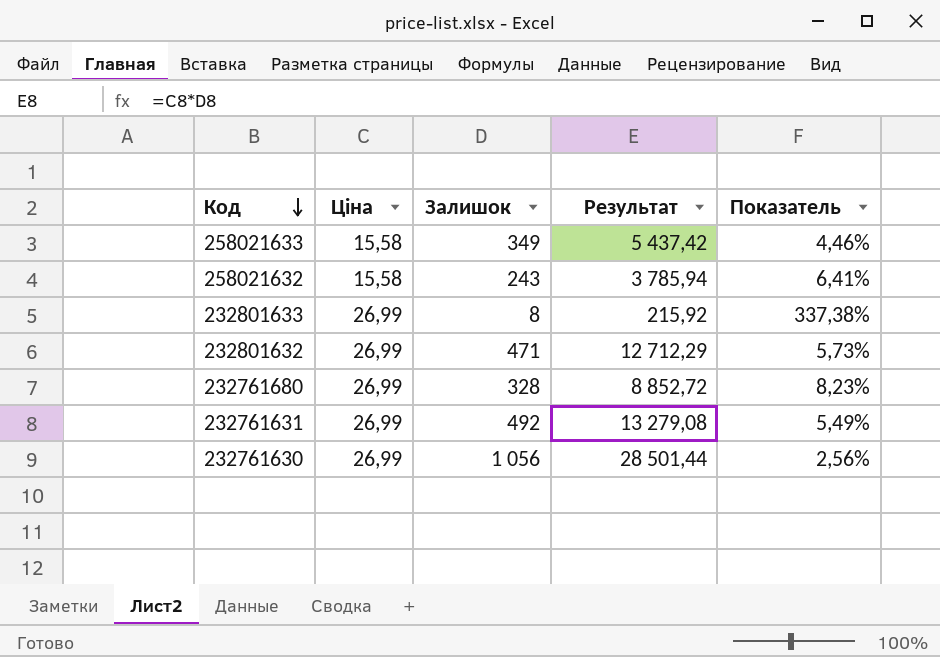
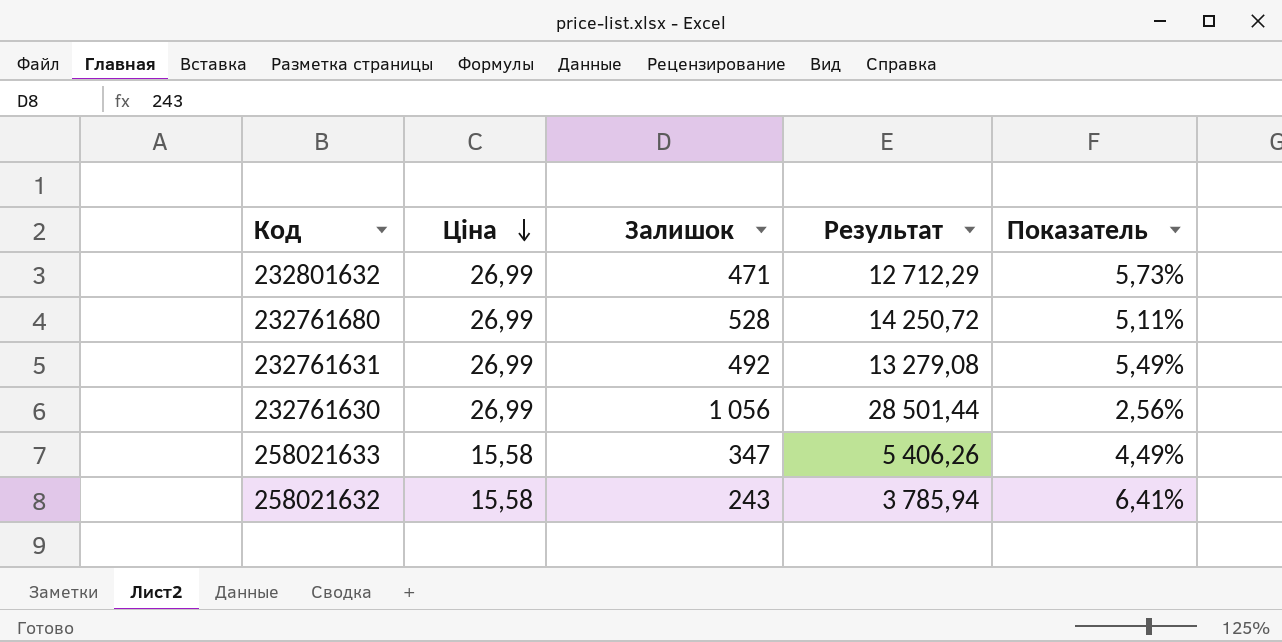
row order: Код descending -> Ціна descending
row 232801633: 26,99 | 8 | 215,92 | 337,38% -> none
232761680 | Залишок: 328 -> 528
232761680 | Результат: 8 852,72 -> 14 250,72
232761680 | Показатель: 8,23% -> 5,11%
258021633 | Залишок: 349 -> 347
258021633 | Результат: 5 437,42 -> 5 406,26
258021633 | Показатель: 4,46% -> 4,49%

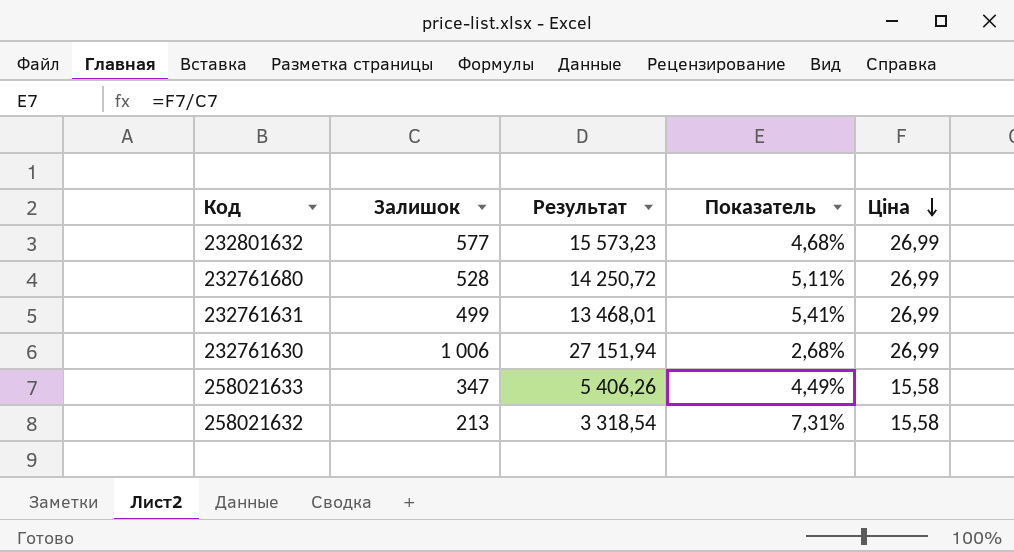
column Ціна | position: 2 -> 5
232801632 | Залишок: 471 -> 577
232801632 | Результат: 12 712,29 -> 15 573,23
232801632 | Показатель: 5,73% -> 4,68%
232761631 | Залишок: 492 -> 499
232761631 | Результат: 13 279,08 -> 13 468,01
232761631 | Показатель: 5,49% -> 5,41%
232761630 | Залишок: 1 056 -> 1 006
232761630 | Результат: 28 501,44 -> 27 151,94
232761630 | Показатель: 2,56% -> 2,68%
258021632 | Залишок: 243 -> 213
258021632 | Результат: 3 785,94 -> 3 318,54
258021632 | Показатель: 6,41% -> 7,31%

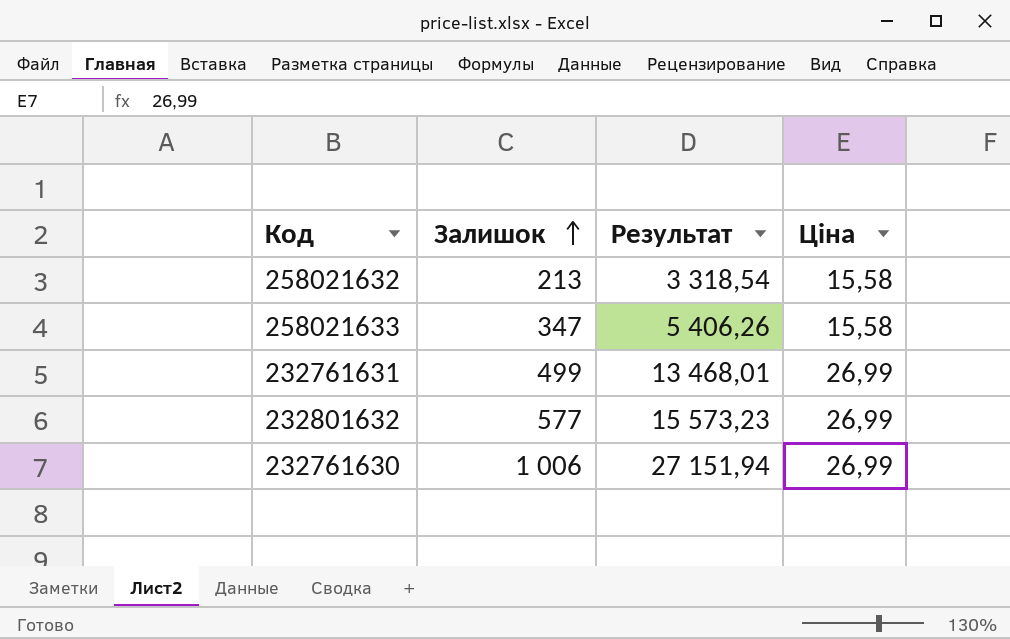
row order: Ціна descending -> Залишок ascending
column Показатель | formula: [Ціна] / [Залишок] -> none
row 232761680: 528 | 14 250,72 | 5,11% | 26,99 -> none

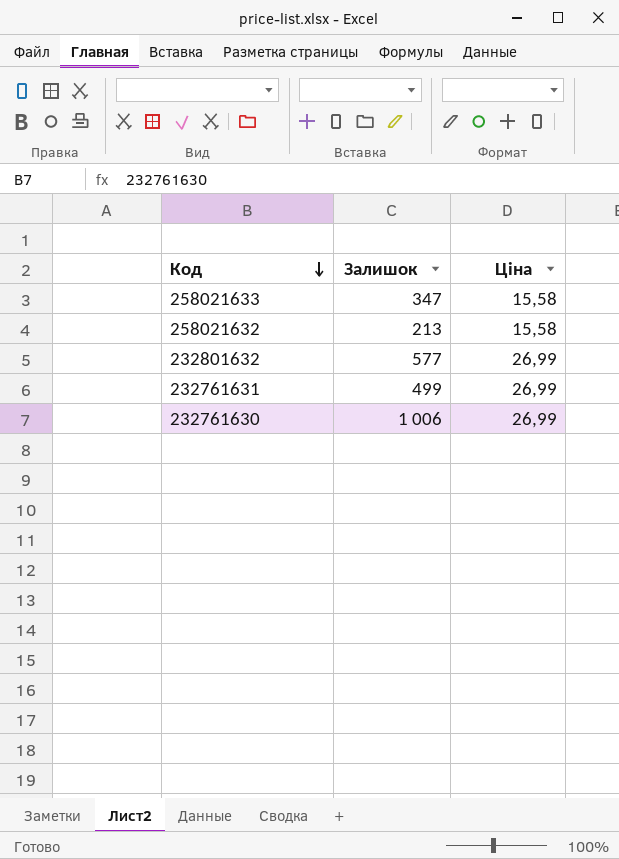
row order: Залишок ascending -> Код descending
column Результат | formula: [Залишок] * [Ціна] -> none

